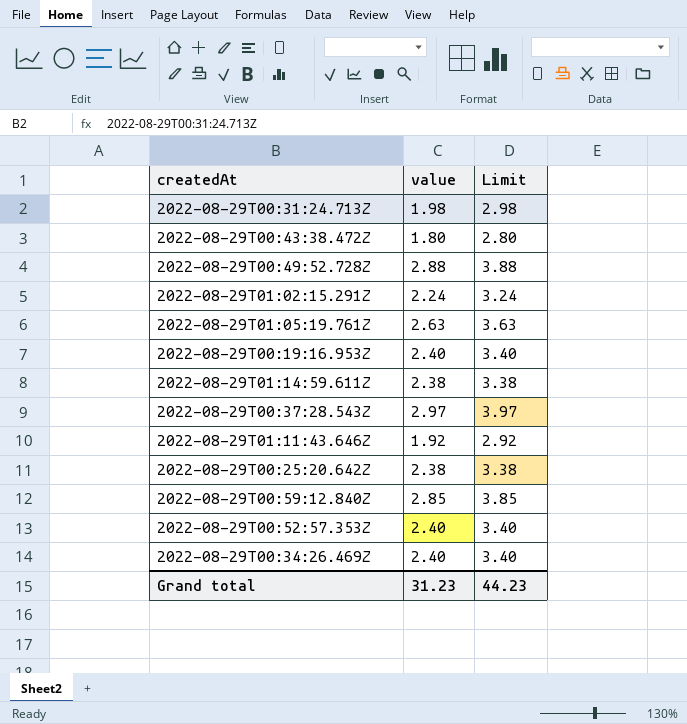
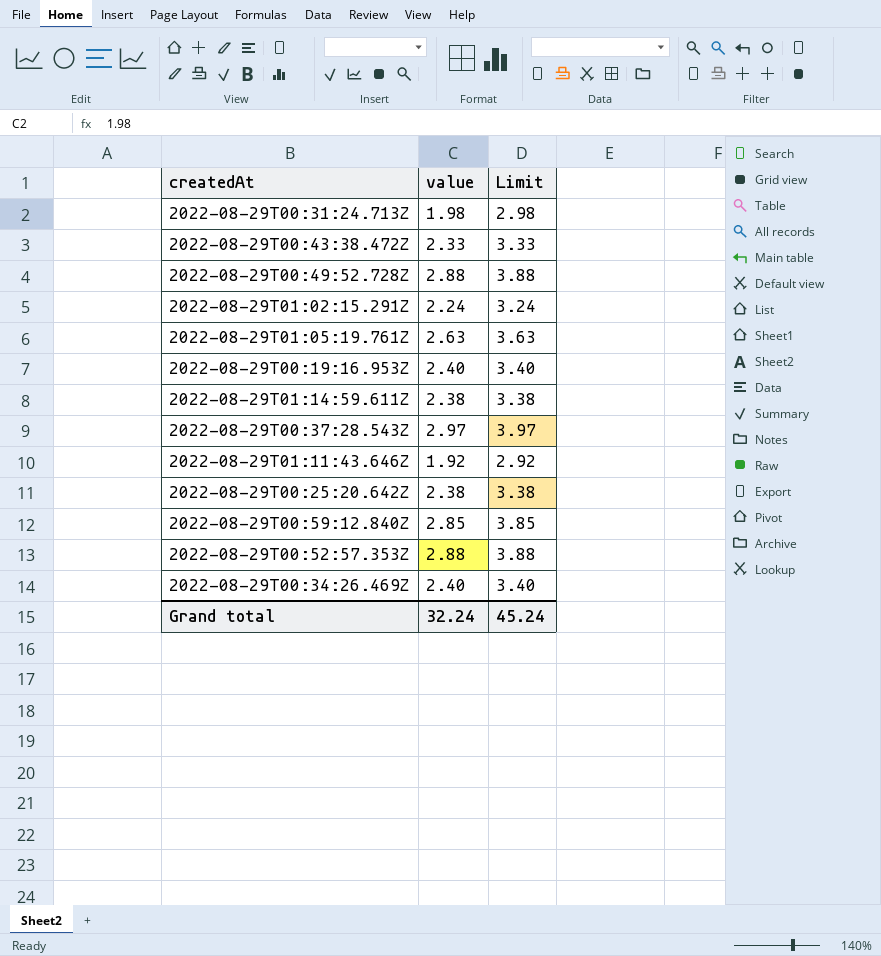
2022-08-29T00:43:38.472Z | value: 1.80 -> 2.33
2022-08-29T00:43:38.472Z | Limit: 2.80 -> 3.33
2022-08-29T00:52:57.353Z | value: 2.40 -> 2.88
2022-08-29T00:52:57.353Z | Limit: 3.40 -> 3.88
Grand total | value: 31.23 -> 32.24
Grand total | Limit: 44.23 -> 45.24

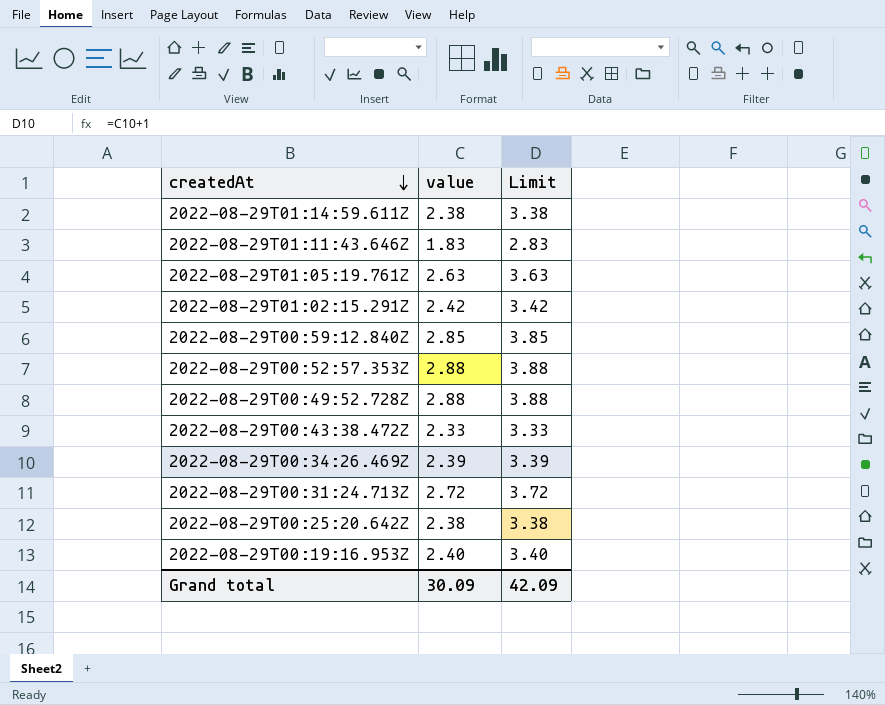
row order: none -> createdAt descending
row 2022-08-29T00:37:28.543Z: 2.97 | 3.97 -> none
2022-08-29T01:11:43.646Z | value: 1.92 -> 1.83
2022-08-29T01:11:43.646Z | Limit: 2.92 -> 2.83
2022-08-29T01:02:15.291Z | value: 2.24 -> 2.42
2022-08-29T01:02:15.291Z | Limit: 3.24 -> 3.42
2022-08-29T00:34:26.469Z | value: 2.40 -> 2.39
2022-08-29T00:34:26.469Z | Limit: 3.40 -> 3.39
2022-08-29T00:31:24.713Z | value: 1.98 -> 2.72
2022-08-29T00:31:24.713Z | Limit: 2.98 -> 3.72
Grand total | value: 32.24 -> 30.09
Grand total | Limit: 45.24 -> 42.09

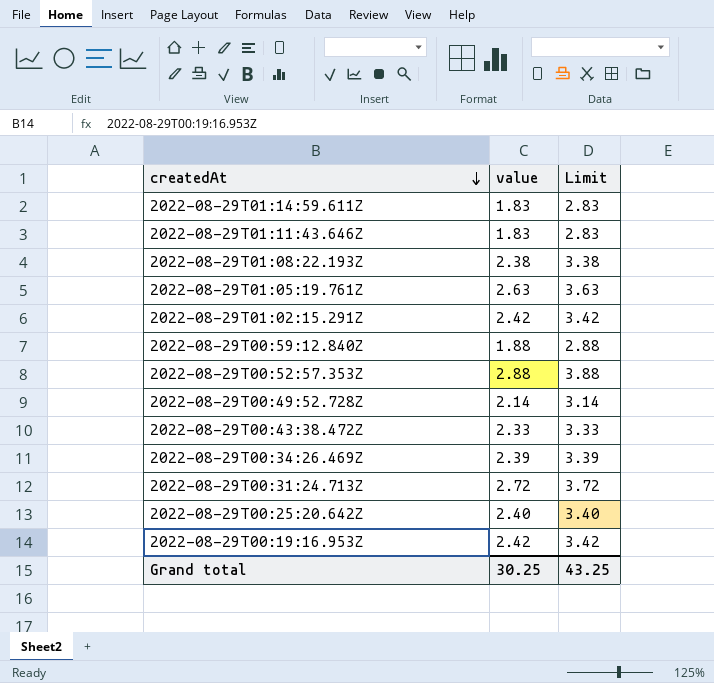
2022-08-29T01:14:59.611Z | value: 2.38 -> 1.83
2022-08-29T01:14:59.611Z | Limit: 3.38 -> 2.83
row 2022-08-29T01:08:22.193Z: none -> 2.38 | 3.38
2022-08-29T00:59:12.840Z | value: 2.85 -> 1.88
2022-08-29T00:59:12.840Z | Limit: 3.85 -> 2.88
2022-08-29T00:49:52.728Z | value: 2.88 -> 2.14
2022-08-29T00:49:52.728Z | Limit: 3.88 -> 3.14
2022-08-29T00:25:20.642Z | value: 2.38 -> 2.40
2022-08-29T00:25:20.642Z | Limit: 3.38 -> 3.40
2022-08-29T00:19:16.953Z | value: 2.40 -> 2.42
2022-08-29T00:19:16.953Z | Limit: 3.40 -> 3.42
Grand total | value: 30.09 -> 30.25
Grand total | Limit: 42.09 -> 43.25

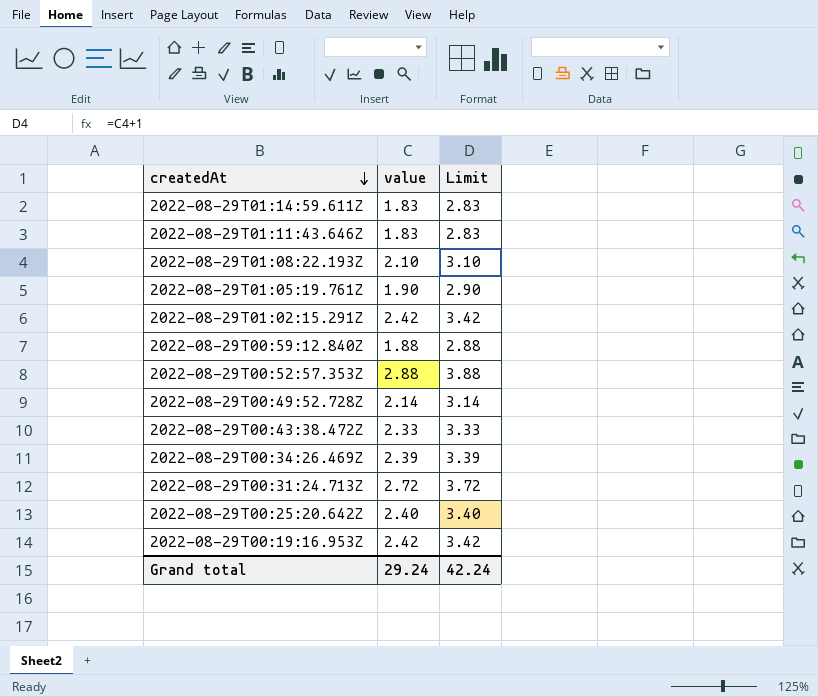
2022-08-29T01:08:22.193Z | value: 2.38 -> 2.10
2022-08-29T01:08:22.193Z | Limit: 3.38 -> 3.10
2022-08-29T01:05:19.761Z | value: 2.63 -> 1.90
2022-08-29T01:05:19.761Z | Limit: 3.63 -> 2.90
Grand total | value: 30.25 -> 29.24
Grand total | Limit: 43.25 -> 42.24

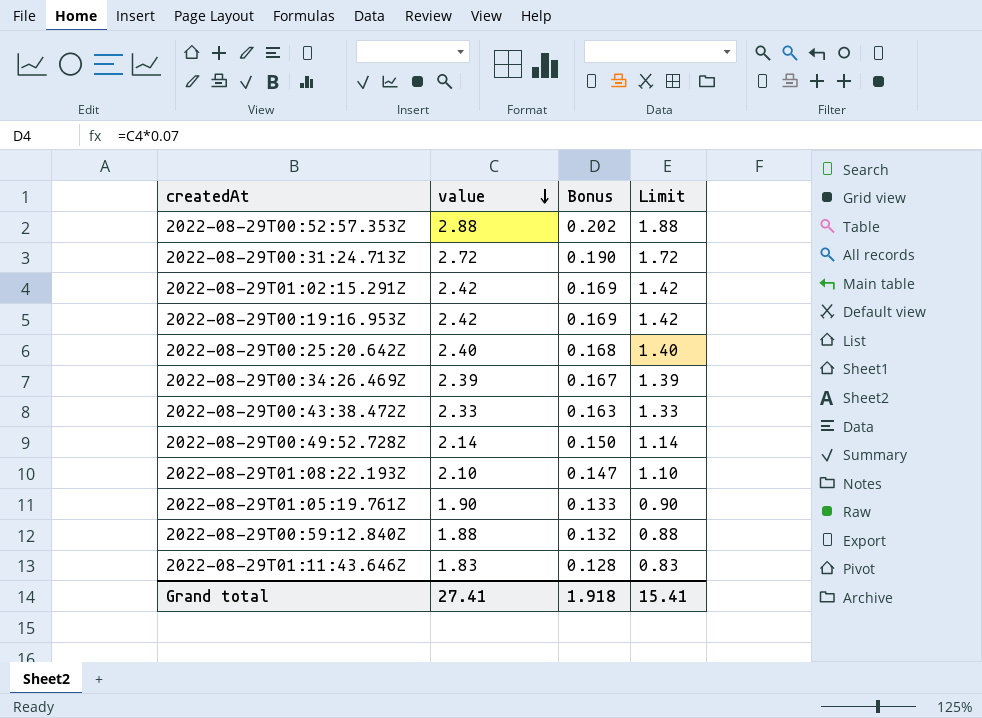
row order: createdAt descending -> value descending
column Bonus | formula: none -> [value] * 0.07
column Limit | formula: [value] + 1 -> [value] - 1
row 2022-08-29T01:14:59.611Z: 1.83 | 2.83 -> none
Grand total | value: 29.24 -> 27.41
Grand total | Limit: 42.24 -> 15.41

